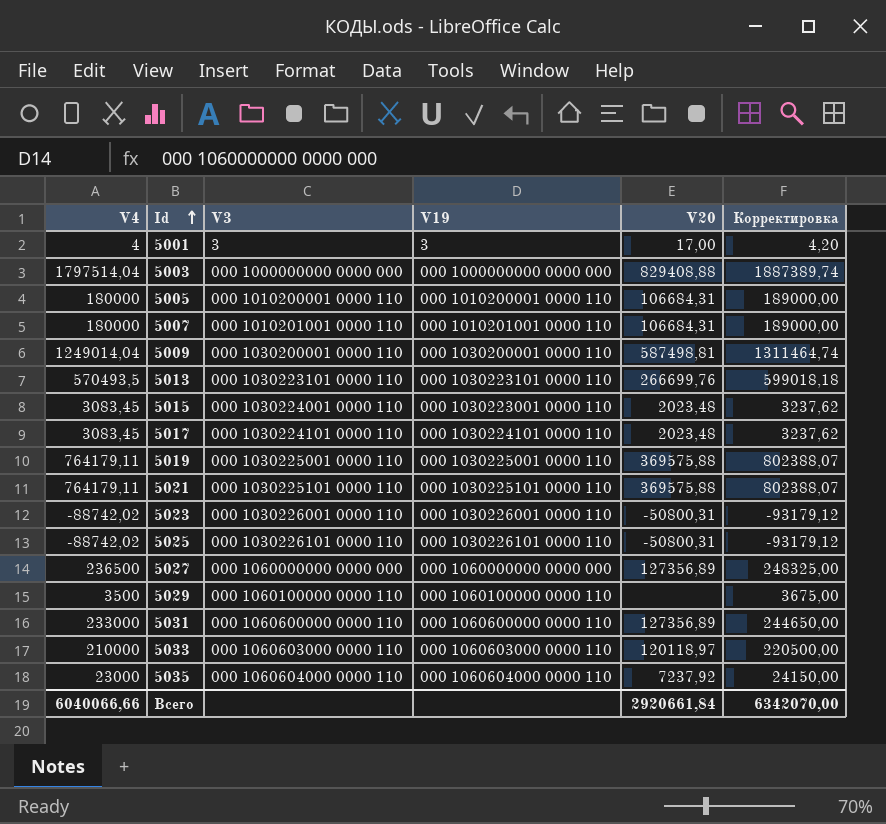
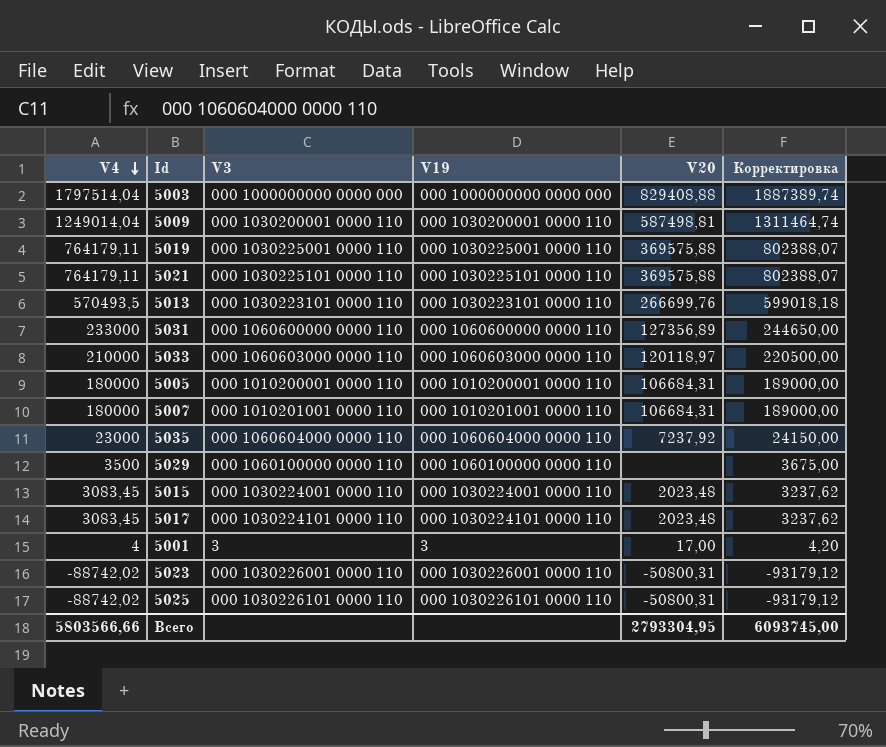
row order: Id ascending -> V4 descending
row 5027: 236500 | 000 1060000000 0000 000 | 000 1060000000 0000 000 | 127356,89 | 248325,00 -> none
5015 | V19: 000 1030223001 0000 110 -> 000 1030224001 0000 110
Всего | V4: 6040066,66 -> 5803566,66
Всего | V20: 2920661,84 -> 2793304,95
Всего | Корректировка: 6342070,00 -> 6093745,00

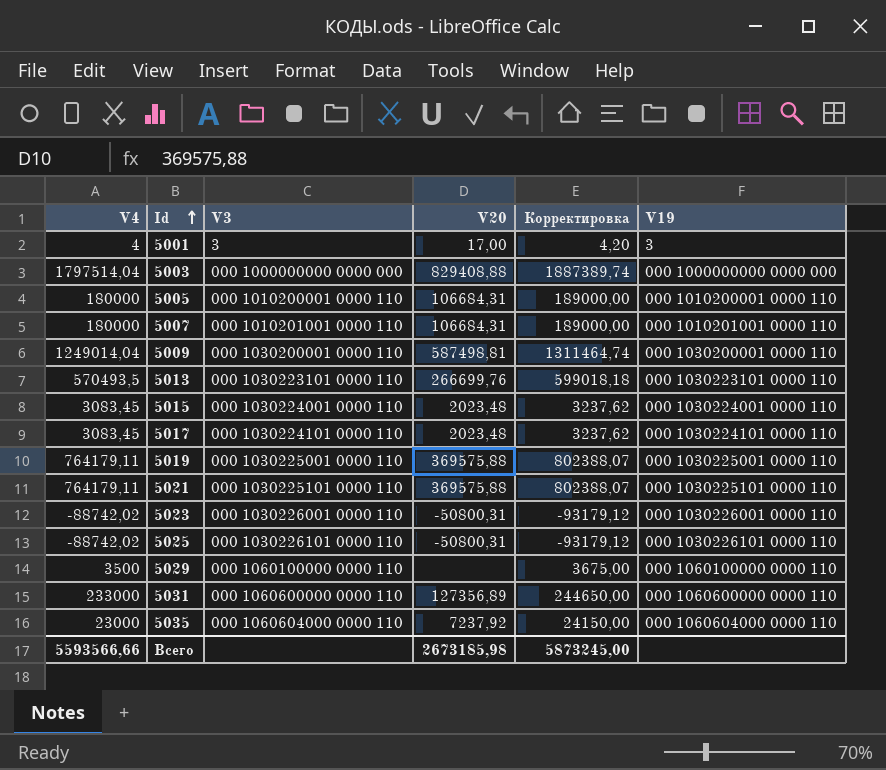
row order: V4 descending -> Id ascending
column V19 | position: 4 -> 6
row 5033: 210000 | 000 1060603000 0000 110 | 000 1060603000 0000 110 | 120118,97 | 220500,00 -> none
Всего | V4: 5803566,66 -> 5593566,66
Всего | V20: 2793304,95 -> 2673185,98
Всего | Корректировка: 6093745,00 -> 5873245,00

